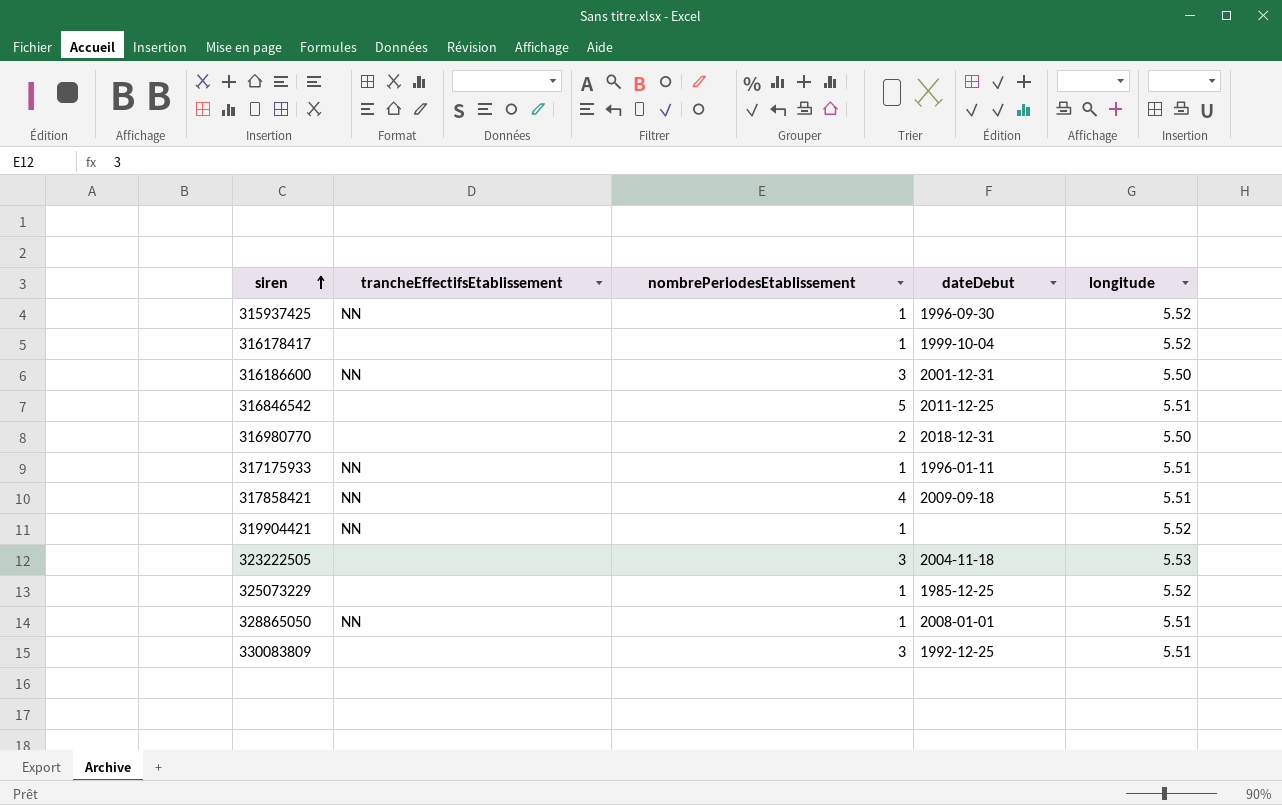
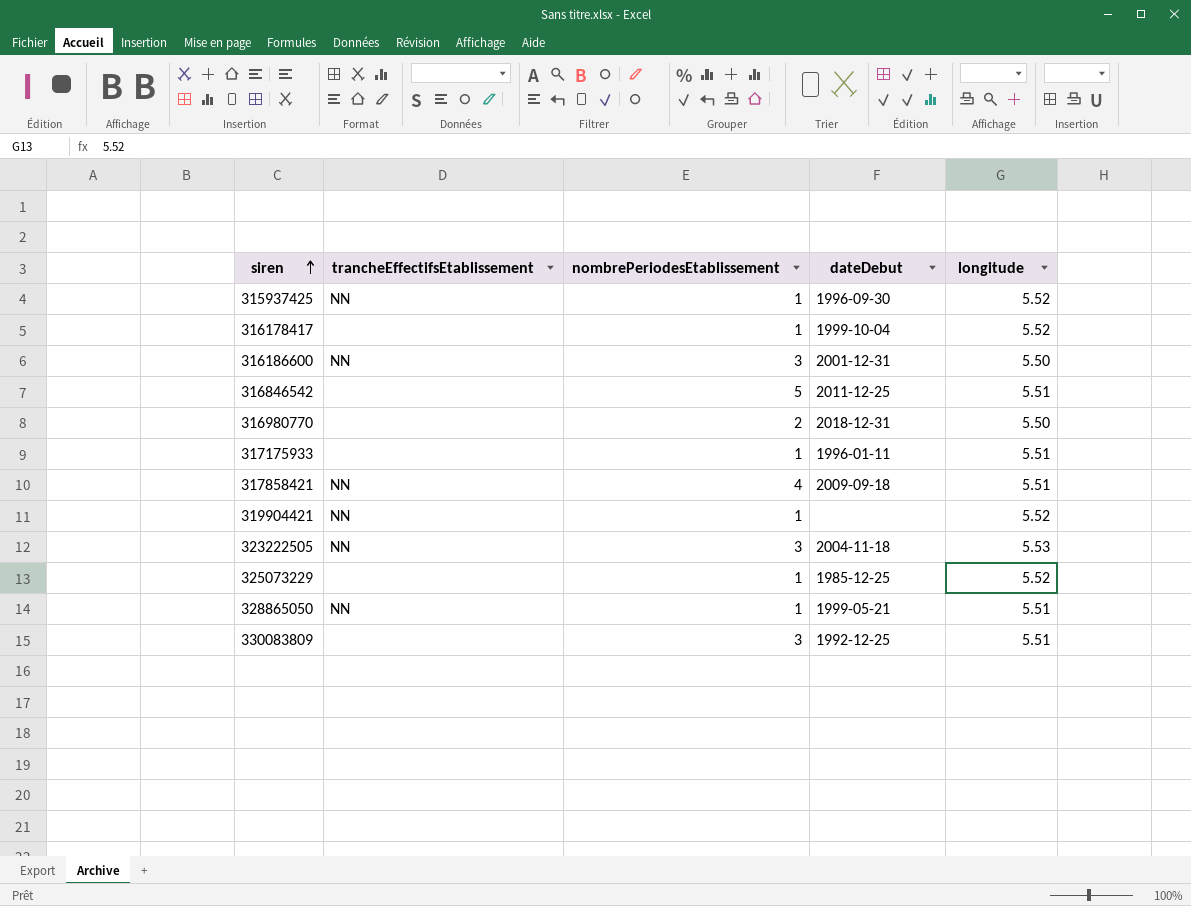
317175933 | trancheEffectifsEtablissement: NN -> none
323222505 | trancheEffectifsEtablissement: none -> NN
328865050 | dateDebut: 2008-01-01 -> 1999-05-21

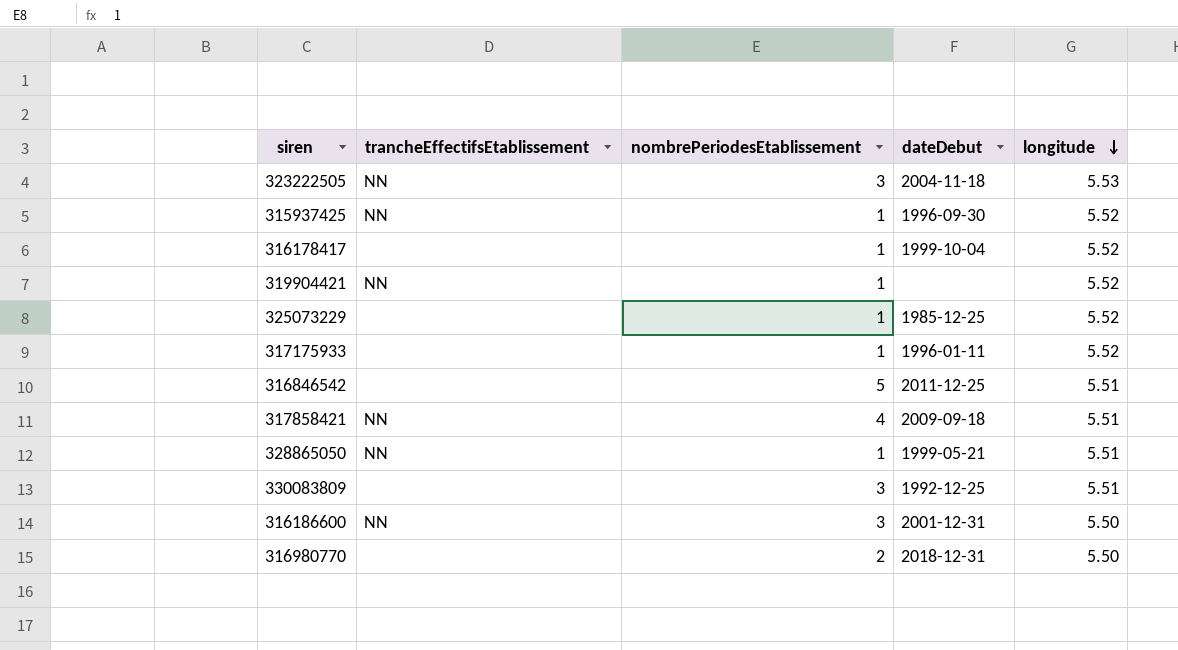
row order: siren ascending -> longitude descending
317175933 | longitude: 5.51 -> 5.52

